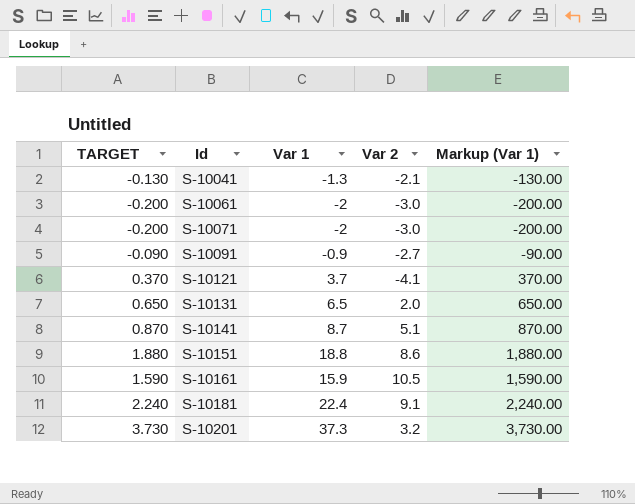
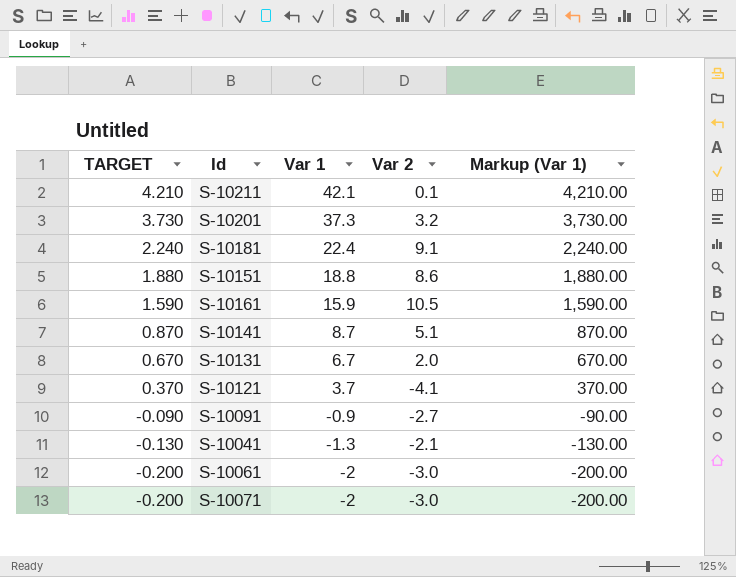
row order: Id ascending -> TARGET descending
row S-10211: none -> 4.210 | 42.1 | 0.1 | 4,210.00
S-10131 | TARGET: 0.650 -> 0.670
S-10131 | Var 1: 6.5 -> 6.7
S-10131 | Markup (Var 1): 650.00 -> 670.00

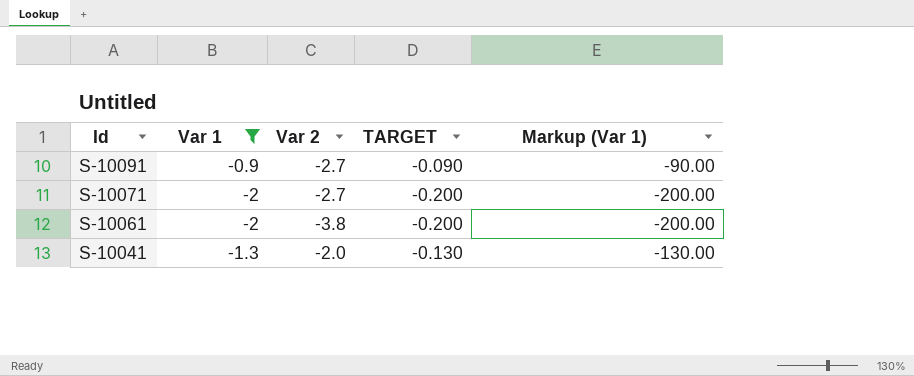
filter: none -> Var 1 <= -0.9
row order: TARGET descending -> Id descending
column TARGET | position: 1 -> 4
S-10071 | Var 2: -3.0 -> -2.7
S-10061 | Var 2: -3.0 -> -3.8
S-10041 | Var 2: -2.1 -> -2.0

